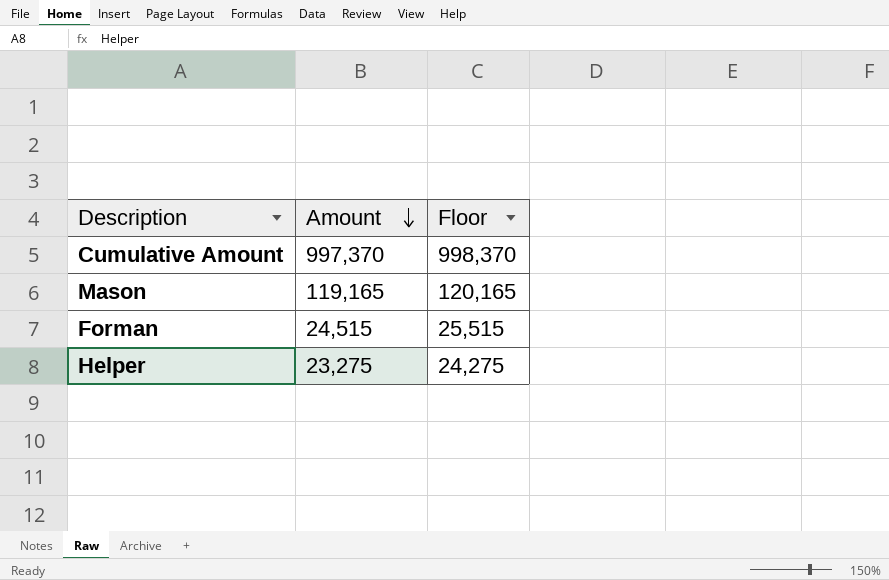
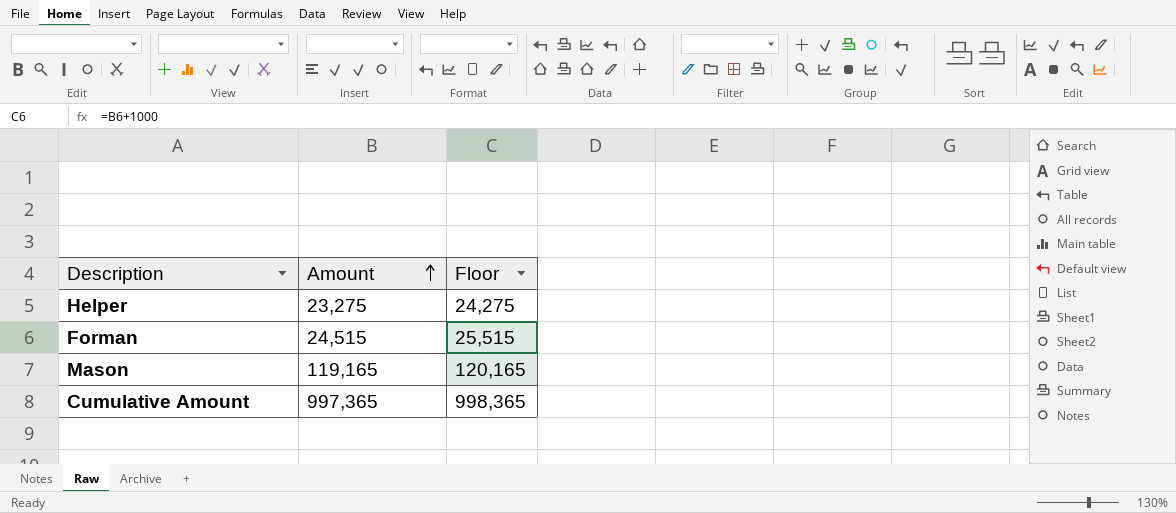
row order: Amount descending -> Amount ascending
Cumulative Amount | Amount: 997,370 -> 997,365
Cumulative Amount | Floor: 998,370 -> 998,365

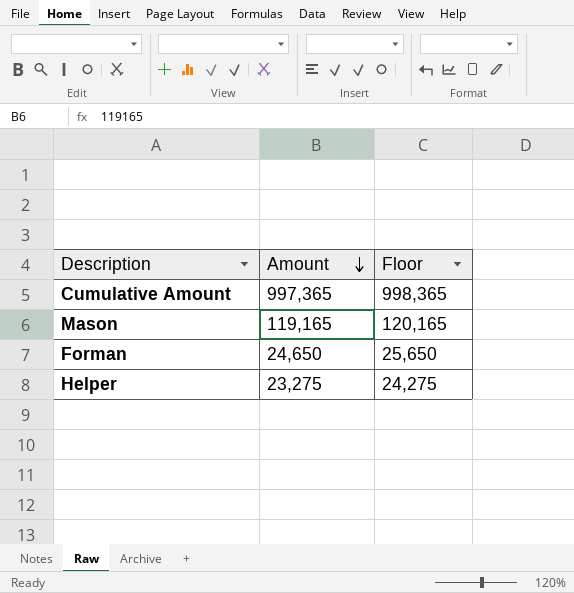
row order: Amount ascending -> Amount descending
Forman | Amount: 24,515 -> 24,650
Forman | Floor: 25,515 -> 25,650

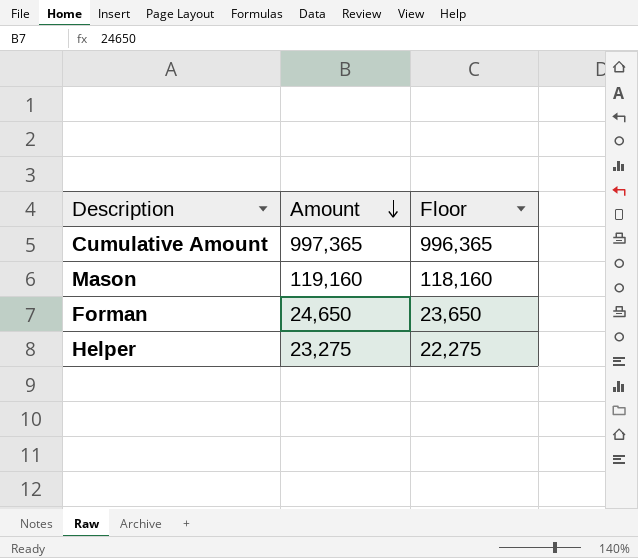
column Floor | formula: [Amount] + 1000 -> [Amount] - 1000
Mason | Amount: 119,165 -> 119,160

